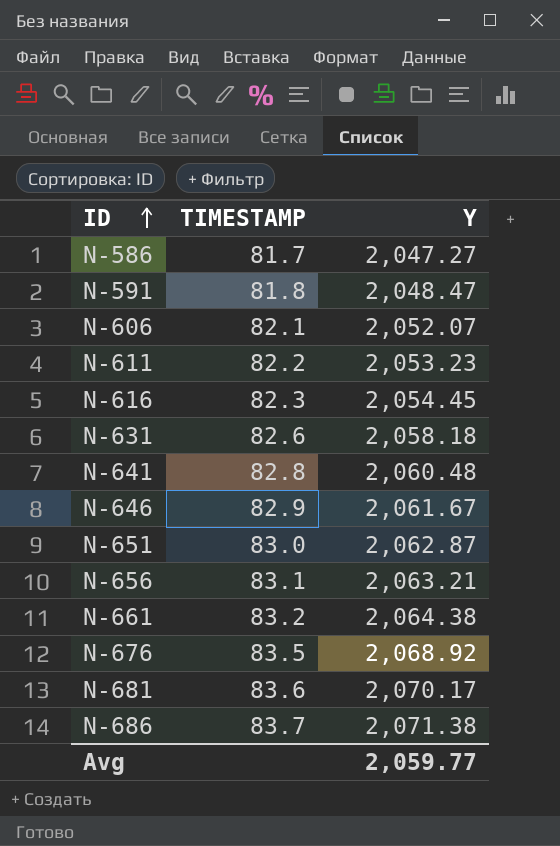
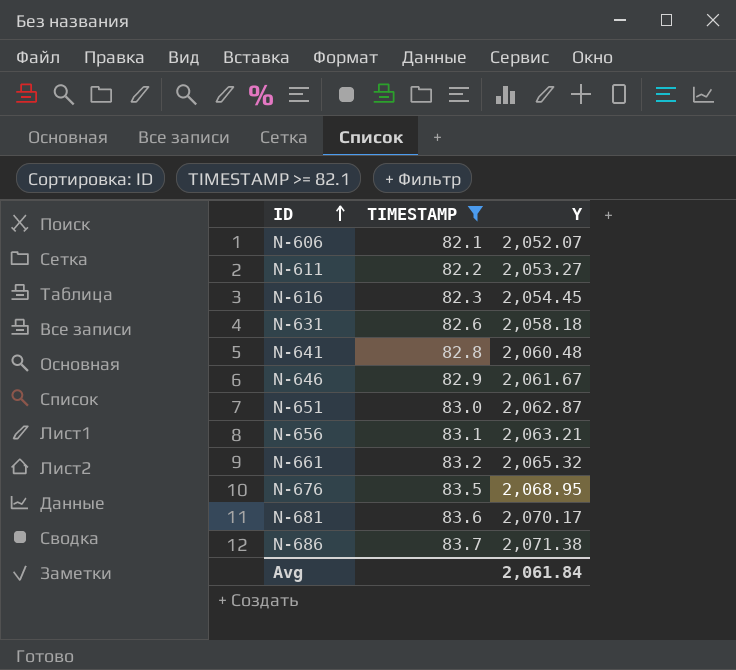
filter: none -> TIMESTAMP >= 82.1
N-611 | Y: 2,053.23 -> 2,053.27
N-661 | Y: 2,064.38 -> 2,065.32
N-676 | Y: 2,068.92 -> 2,068.95
Avg | Y: 2,059.77 -> 2,061.84

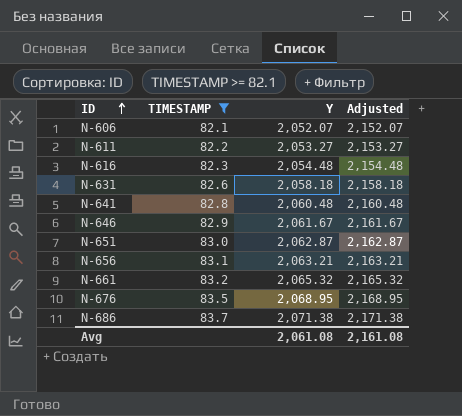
column Adjusted | formula: none -> [Y] + 100
row N-681: 83.6 | 2,070.17 -> none
N-616 | Y: 2,054.45 -> 2,054.48
Avg | Y: 2,061.84 -> 2,061.08

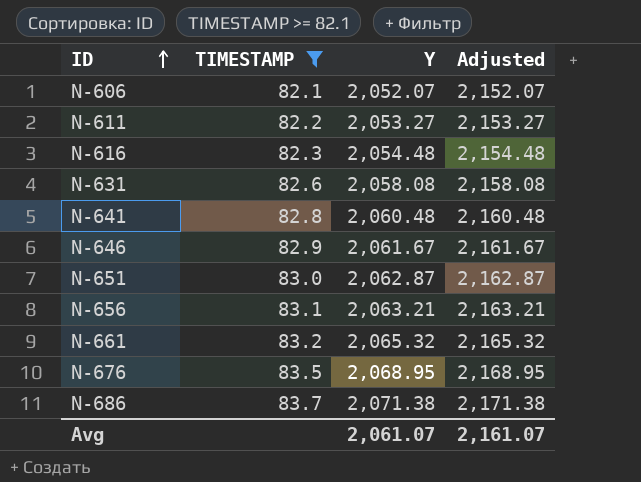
N-631 | Y: 2,058.18 -> 2,058.08
N-631 | Adjusted: 2,158.18 -> 2,158.08
Avg | Y: 2,061.08 -> 2,061.07
Avg | Adjusted: 2,161.08 -> 2,161.07

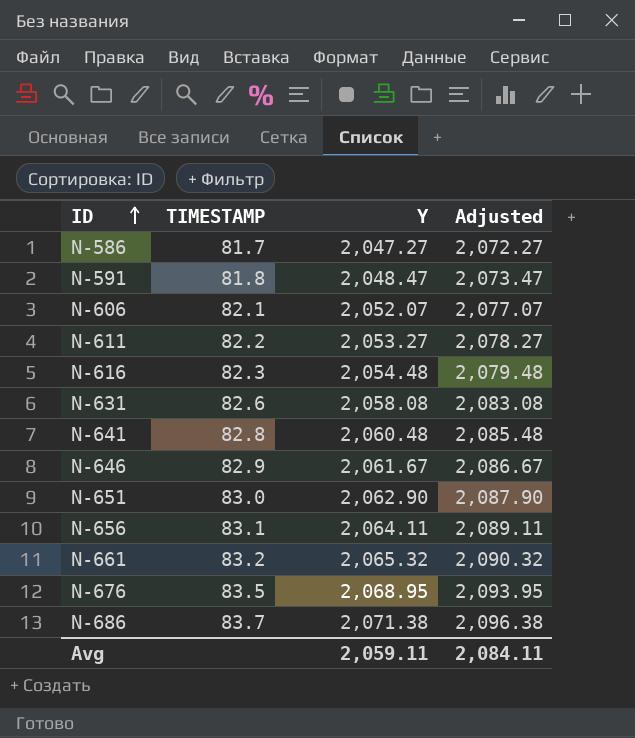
filter: TIMESTAMP >= 82.1 -> none
column Adjusted | formula: [Y] + 100 -> [Y] + 25
N-651 | Y: 2,062.87 -> 2,062.90
N-656 | Y: 2,063.21 -> 2,064.11
Avg | Y: 2,061.07 -> 2,059.11
Avg | Adjusted: 2,161.07 -> 2,084.11

